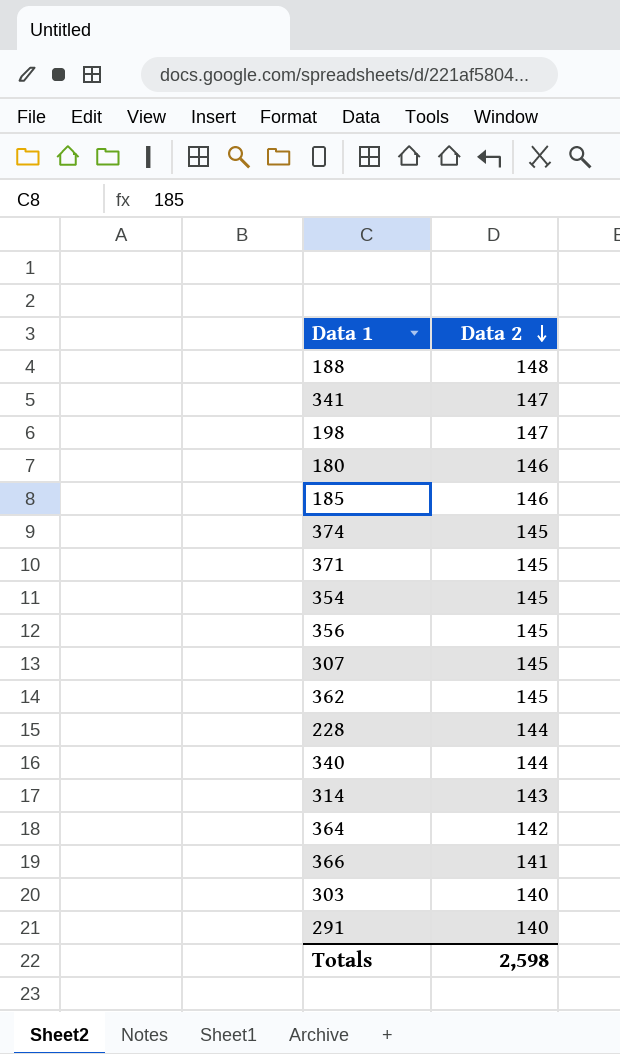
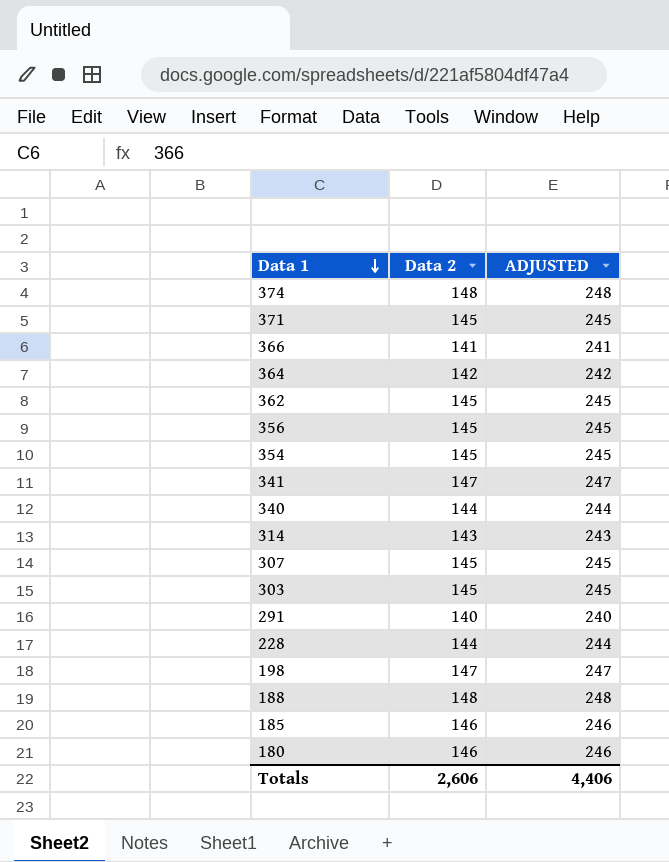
row order: Data 2 descending -> Data 1 descending
column ADJUSTED | formula: none -> [Data 2] + 100
374 | Data 2: 145 -> 148
303 | Data 2: 140 -> 145
Totals | Data 2: 2,598 -> 2,606

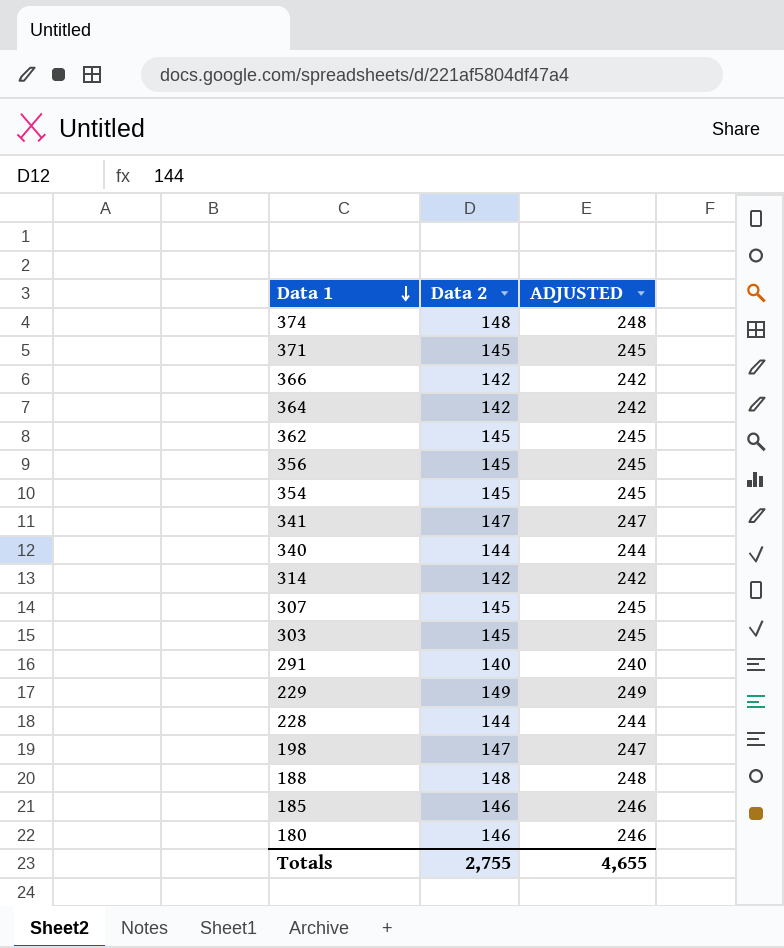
366 | Data 2: 141 -> 142
366 | ADJUSTED: 241 -> 242
314 | Data 2: 143 -> 142
314 | ADJUSTED: 243 -> 242
row 229: none -> 149 | 249
Totals | Data 2: 2,606 -> 2,755
Totals | ADJUSTED: 4,406 -> 4,655

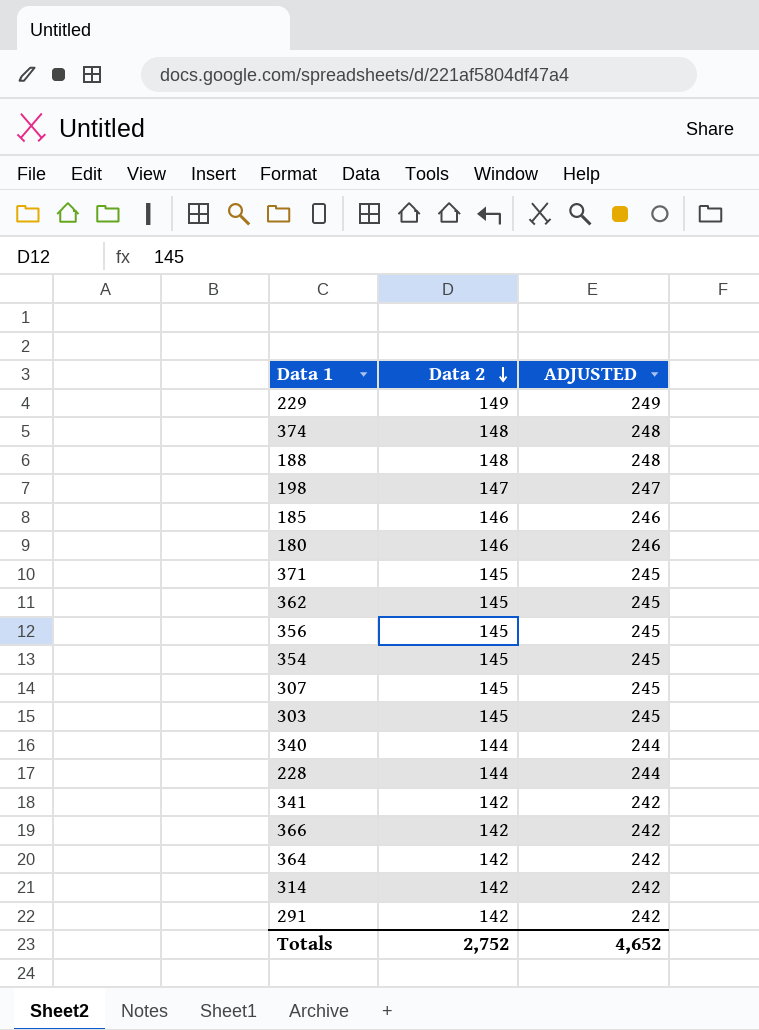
row order: Data 1 descending -> Data 2 descending
341 | Data 2: 147 -> 142
341 | ADJUSTED: 247 -> 242
291 | Data 2: 140 -> 142
291 | ADJUSTED: 240 -> 242
Totals | Data 2: 2,755 -> 2,752
Totals | ADJUSTED: 4,655 -> 4,652

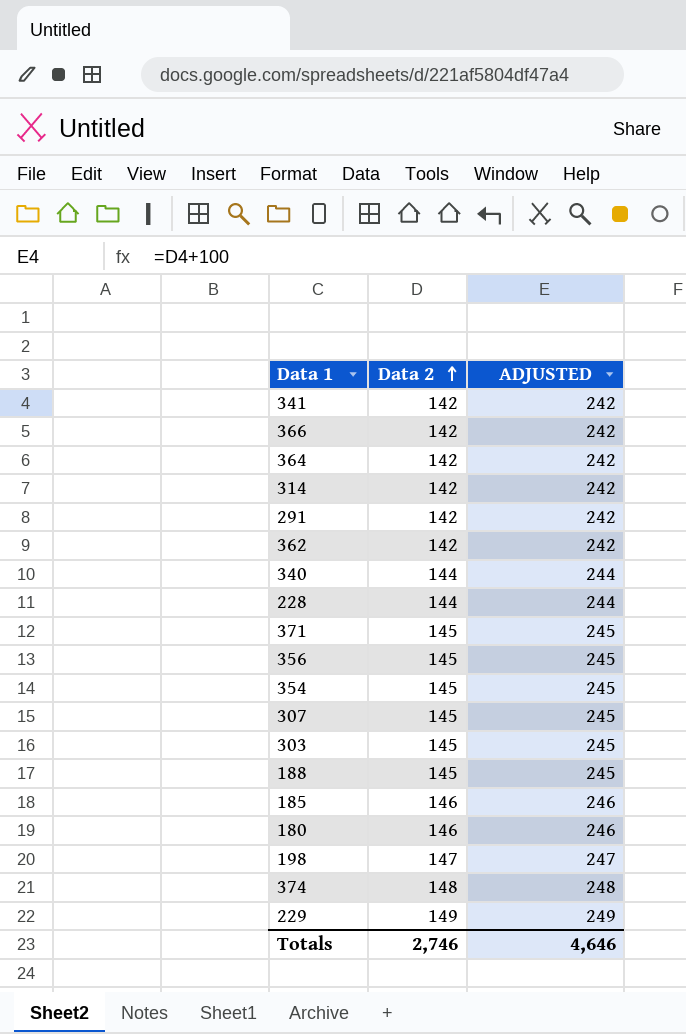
row order: Data 2 descending -> Data 2 ascending
362 | Data 2: 145 -> 142
362 | ADJUSTED: 245 -> 242
188 | Data 2: 148 -> 145
188 | ADJUSTED: 248 -> 245
Totals | Data 2: 2,752 -> 2,746
Totals | ADJUSTED: 4,652 -> 4,646

